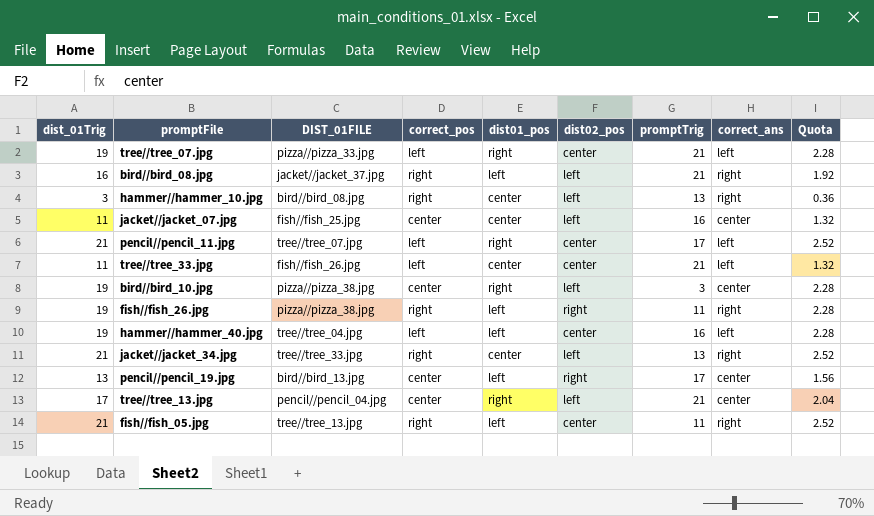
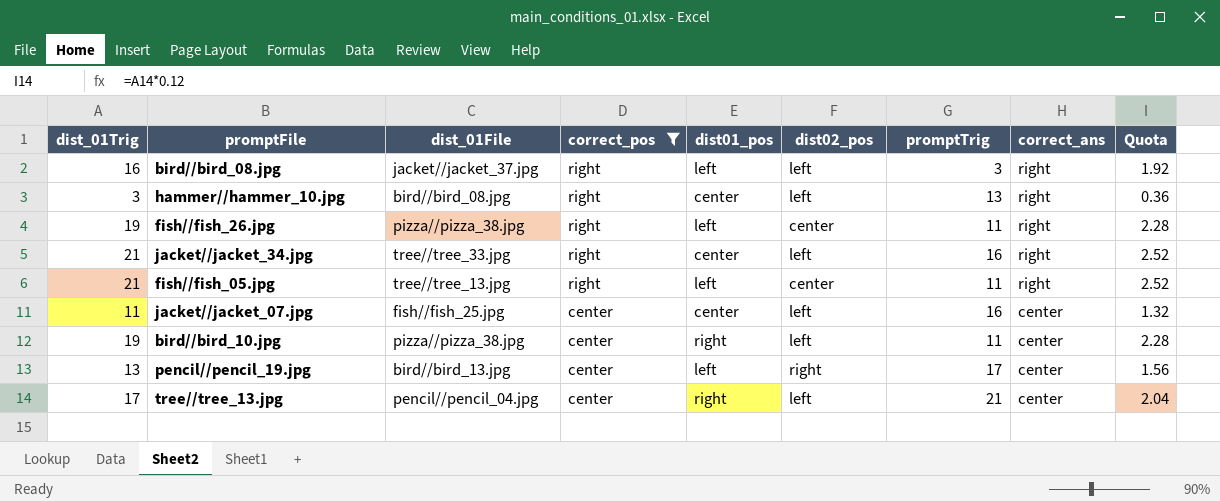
filter: none -> correct_pos != left
row order: none -> correct_pos descending
column name: DIST_01FILE -> dist_01File
bird//bird_08.jpg | promptTrig: 21 -> 3
fish//fish_26.jpg | dist02_pos: right -> center
jacket//jacket_34.jpg | promptTrig: 13 -> 16
bird//bird_10.jpg | promptTrig: 3 -> 11

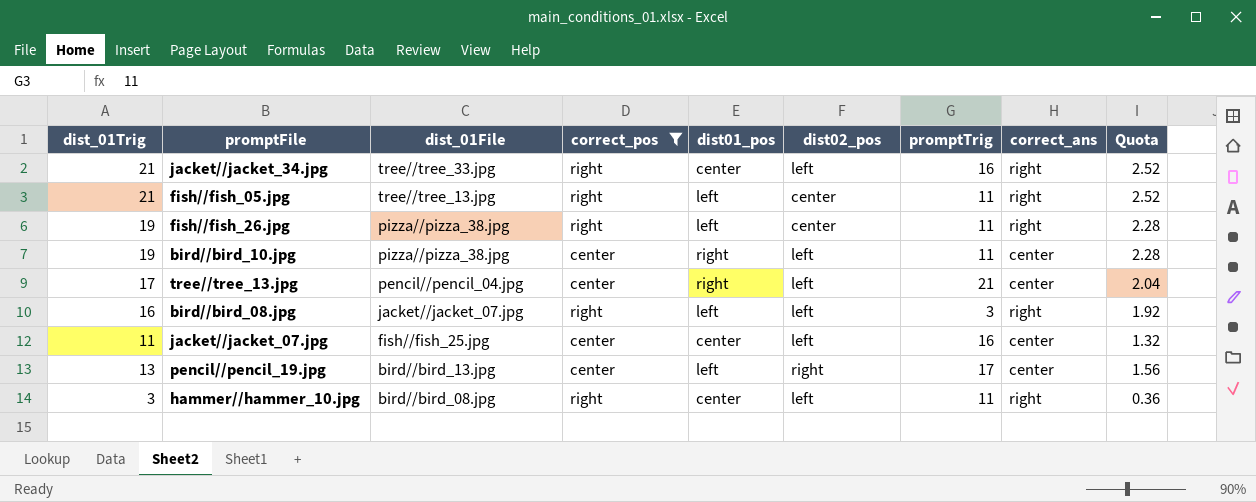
row order: correct_pos descending -> dist_01File descending
bird//bird_08.jpg | dist_01File: jacket//jacket_37.jpg -> jacket//jacket_07.jpg
hammer//hammer_10.jpg | promptTrig: 13 -> 11

